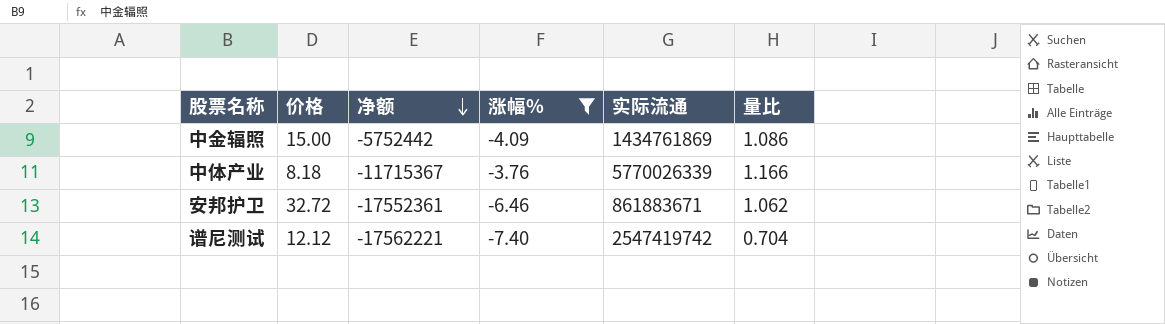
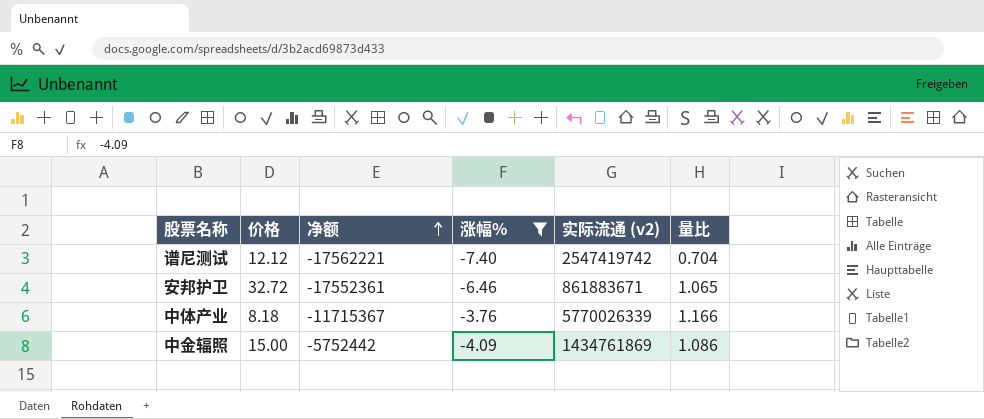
row order: 净额 descending -> 净额 ascending
column name: 实际流通 -> 实际流通 (v2)
安邦护卫 | 量比: 1.062 -> 1.065

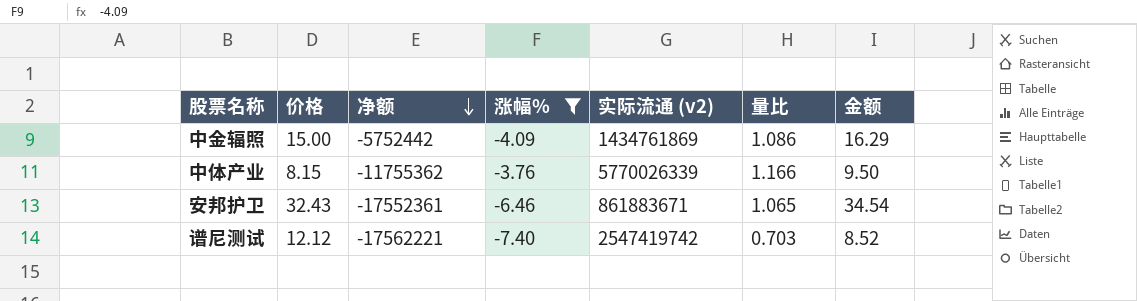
row order: 净额 ascending -> 净额 descending
column 金额 | formula: none -> [价格] * [量比]
中体产业 | 价格: 8.18 -> 8.15
中体产业 | 净额: -11715367 -> -11755362
安邦护卫 | 价格: 32.72 -> 32.43
谱尼测试 | 量比: 0.704 -> 0.703

